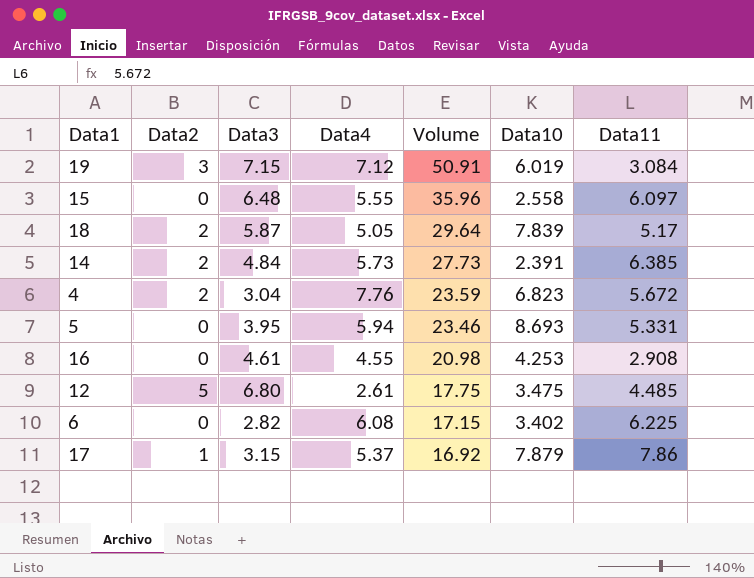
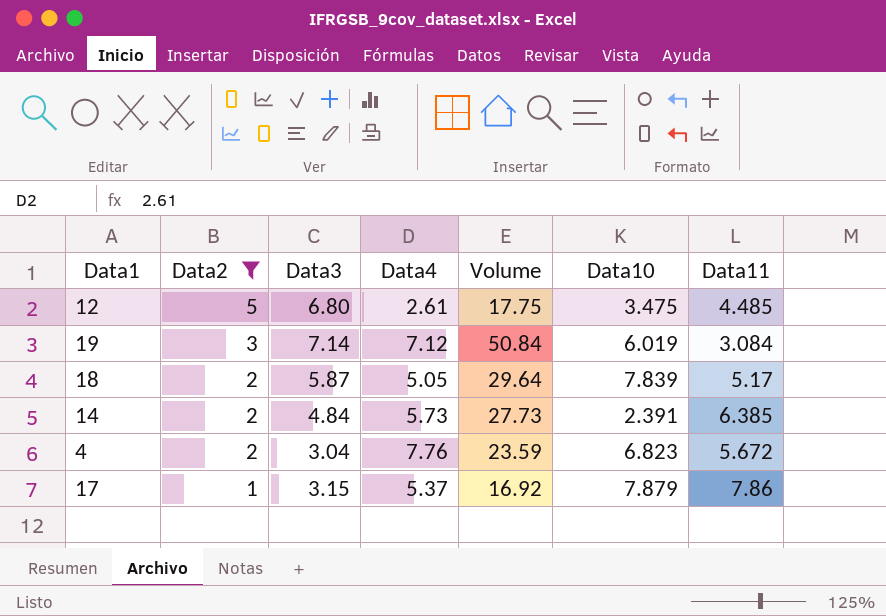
filter: none -> Data2 != 0
row order: Volume descending -> Data2 descending
19 | Data3: 7.15 -> 7.14
19 | Volume: 50.91 -> 50.84

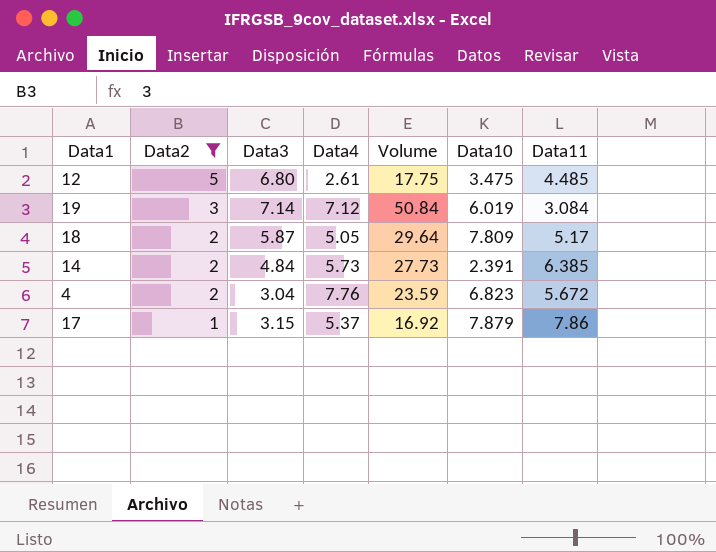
18 | Data10: 7.839 -> 7.809

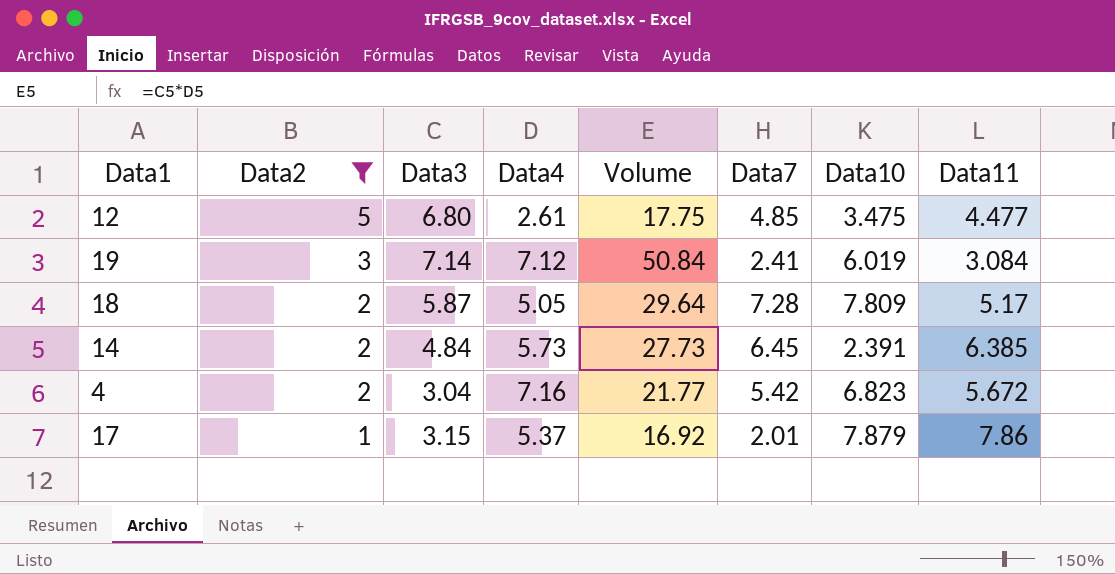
column Data7 | position: none -> 6
12 | Data11: 4.485 -> 4.477
4 | Data4: 7.76 -> 7.16
4 | Volume: 23.59 -> 21.77

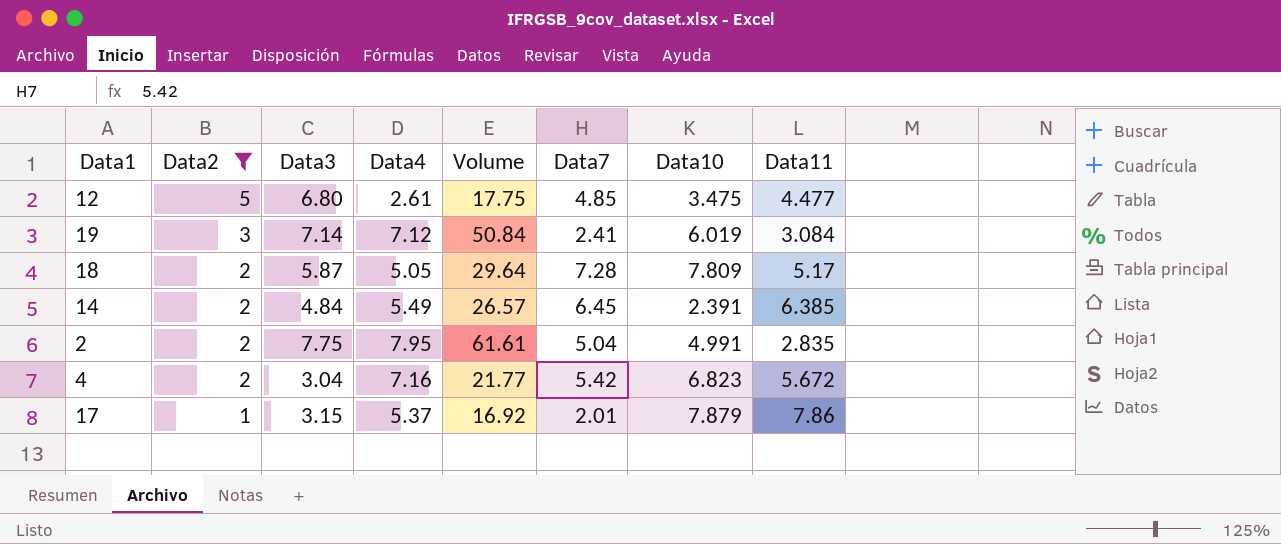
14 | Data4: 5.73 -> 5.49
14 | Volume: 27.73 -> 26.57
row 2: none -> 2 | 7.75 | 7.95 | 61.61 | 5.04 | 4.991 | 2.835

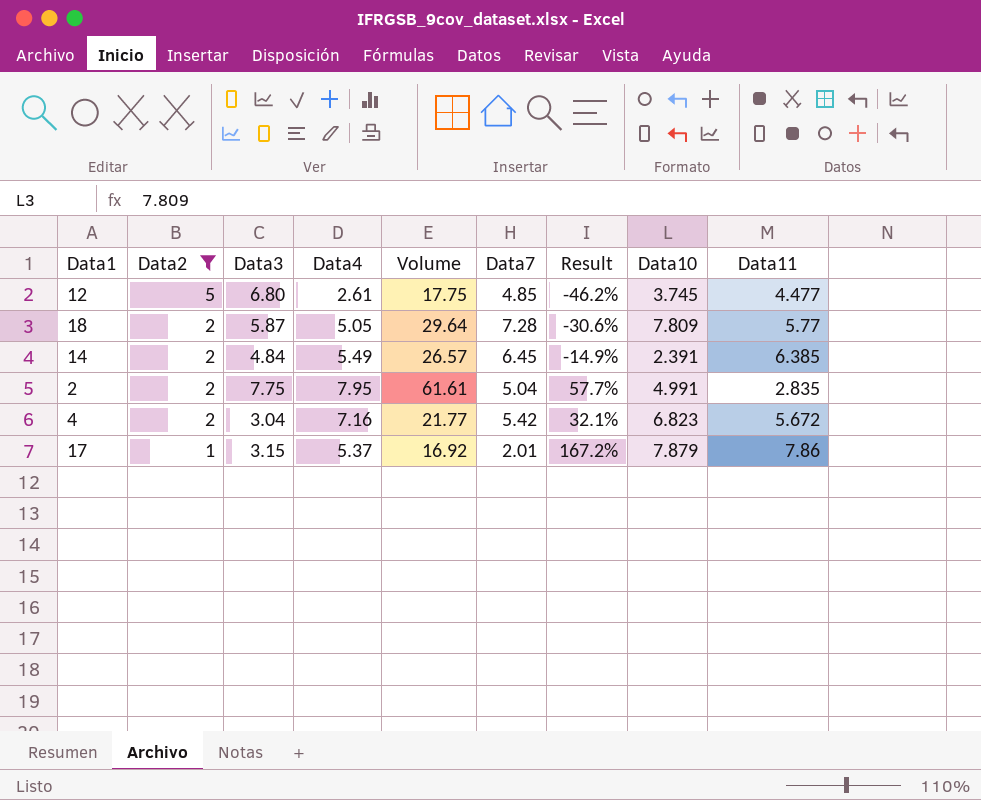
column Result | formula: none -> ([Data4] - [Data7]) / [Data7]
row 19: 3 | 7.14 | 7.12 | 50.84 | 2.41 | 6.019 | 3.084 -> none
12 | Data10: 3.475 -> 3.745
18 | Data11: 5.17 -> 5.77

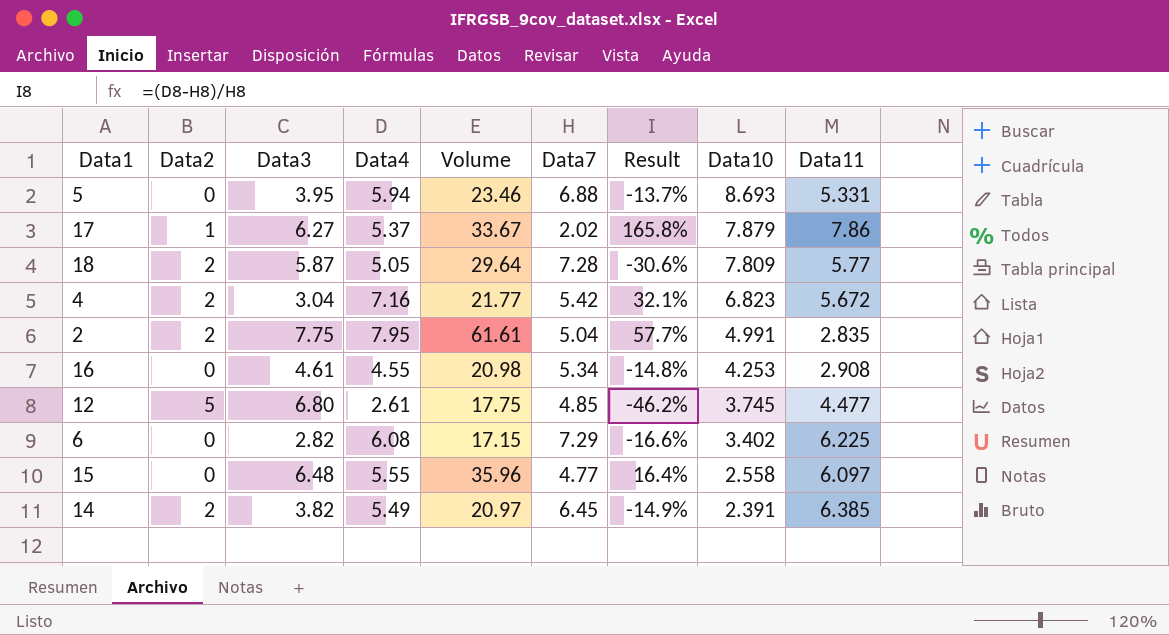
filter: Data2 != 0 -> none
row order: Data2 descending -> Data10 descending
17 | Data3: 3.15 -> 6.27
17 | Volume: 16.92 -> 33.67
17 | Data7: 2.01 -> 2.02
17 | Result: 167.2% -> 165.8%
14 | Data3: 4.84 -> 3.82
14 | Volume: 26.57 -> 20.97

